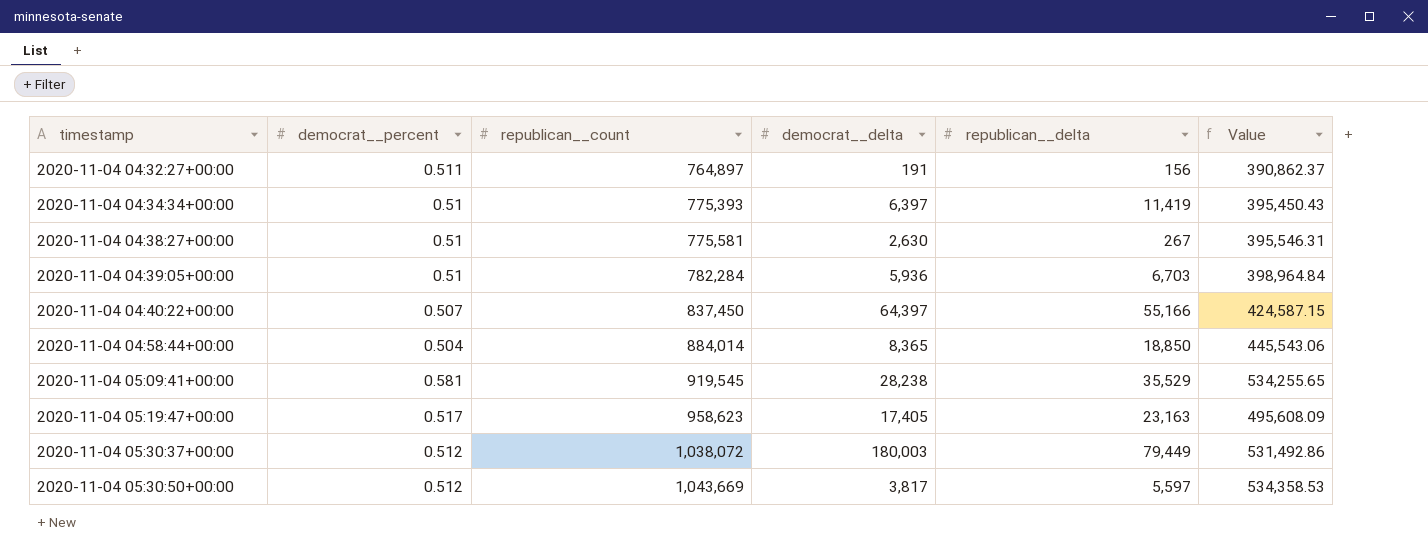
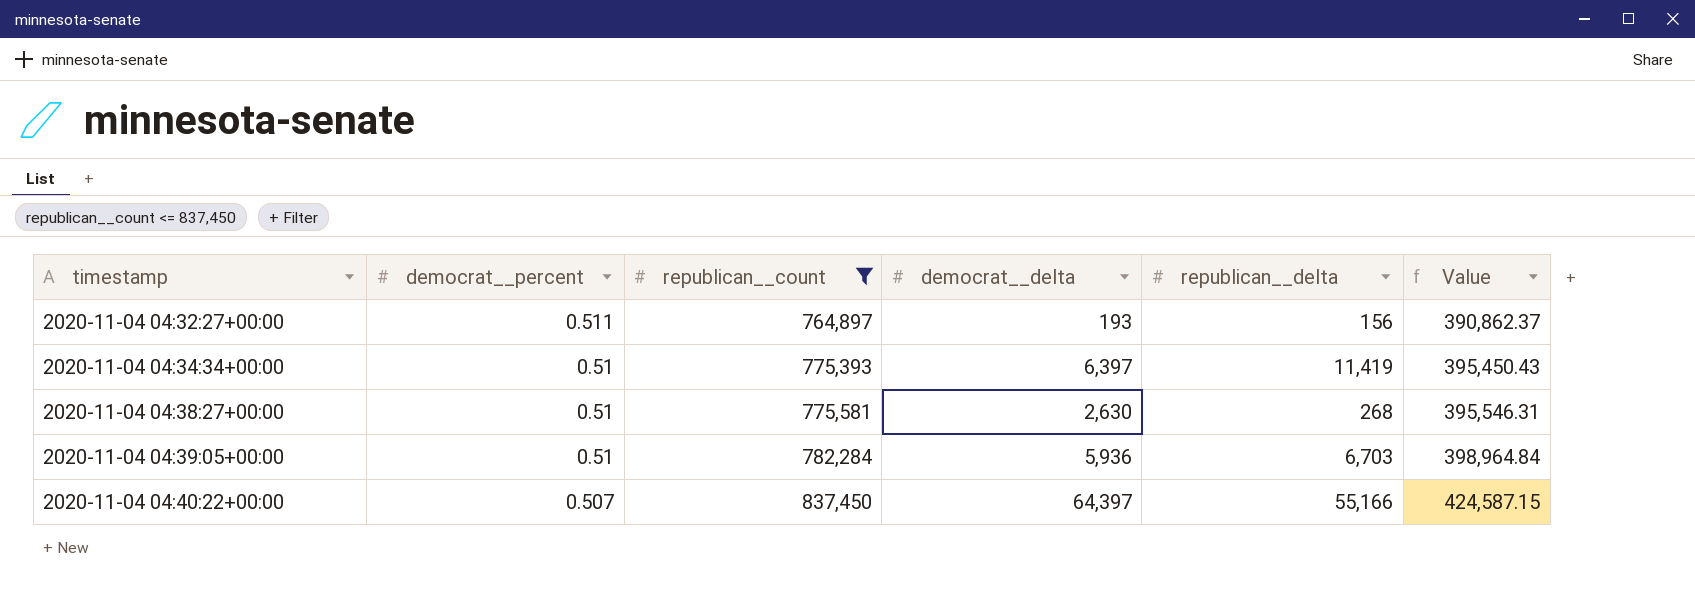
filter: none -> republican__count <= 837,450
2020-11-04 04:32:27+00:00 | democrat__delta: 191 -> 193
2020-11-04 04:38:27+00:00 | republican__delta: 267 -> 268

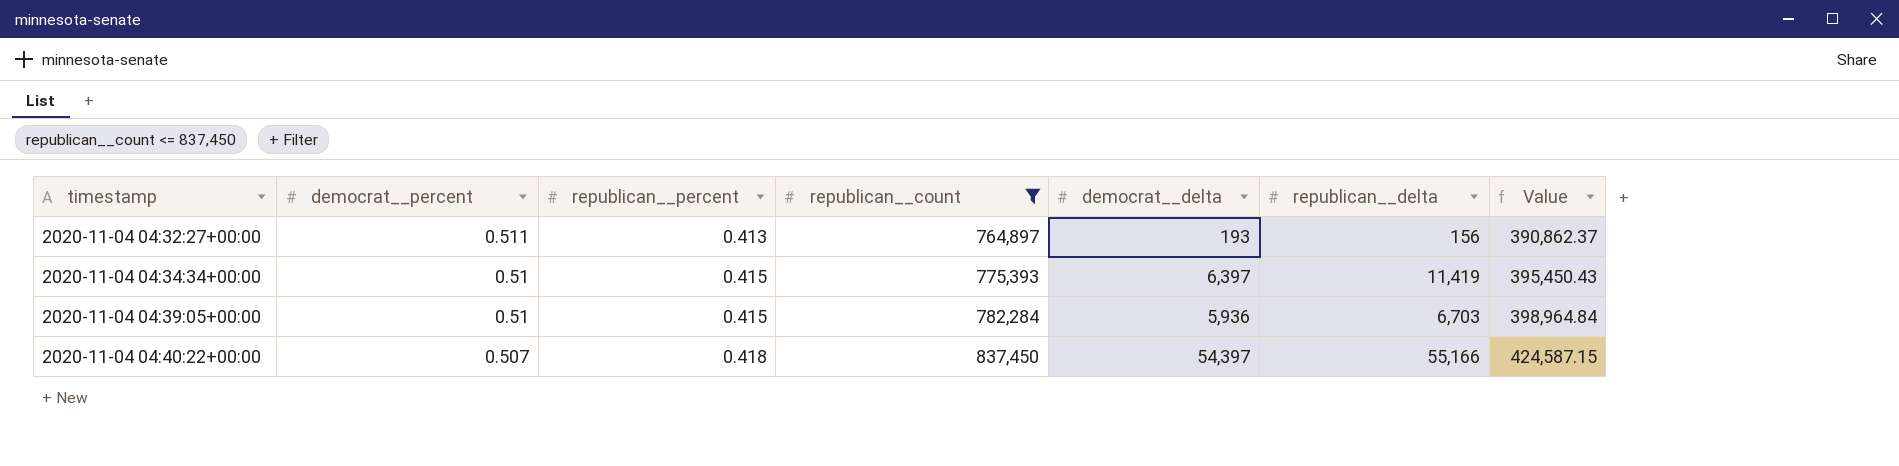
column republican__percent | position: none -> 3
row 2020-11-04 04:38:27+00:00: 0.51 | 775,581 | 2,630 | 268 | 395,546.31 -> none
2020-11-04 04:40:22+00:00 | democrat__delta: 64,397 -> 54,397

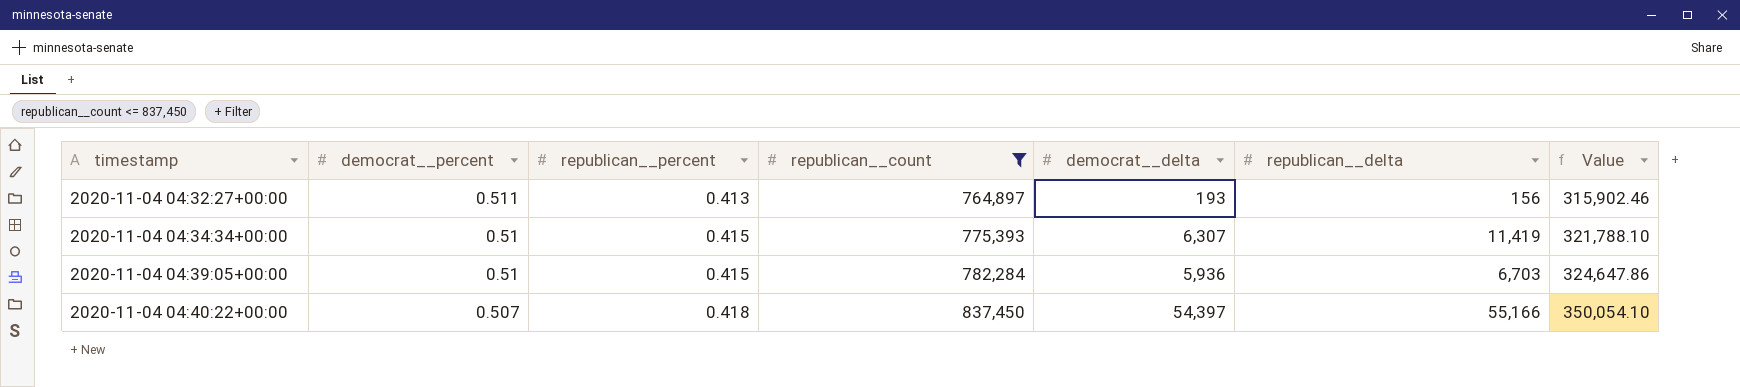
column Value | formula: [democrat__percent] * [republican__count] -> [republican__percent] * [republican__count]
2020-11-04 04:34:34+00:00 | democrat__delta: 6,397 -> 6,307

